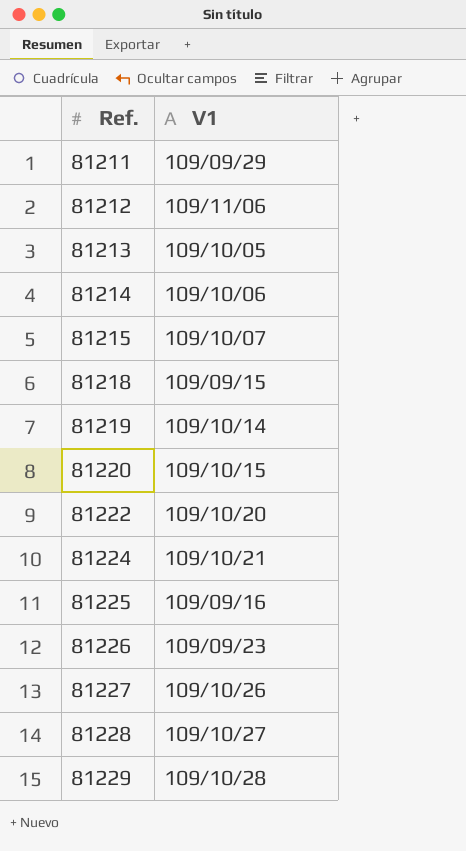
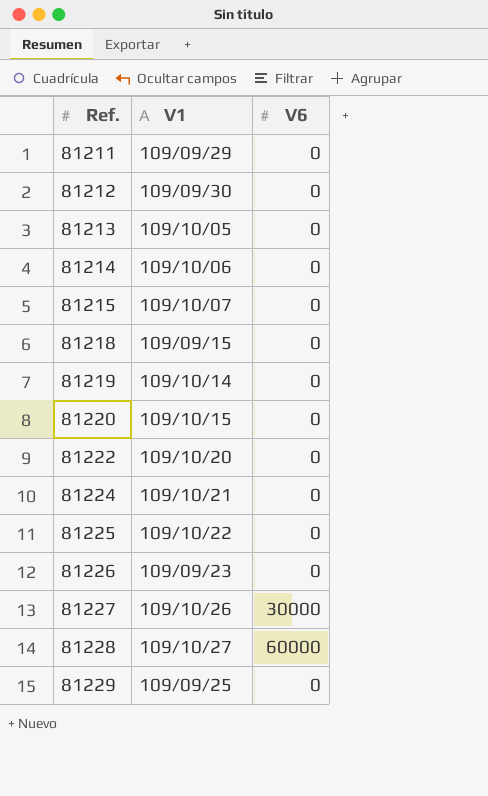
column V6 | position: none -> 3
81212 | V1: 109/11/06 -> 109/09/30
81225 | V1: 109/09/16 -> 109/10/22
81229 | V1: 109/10/28 -> 109/09/25

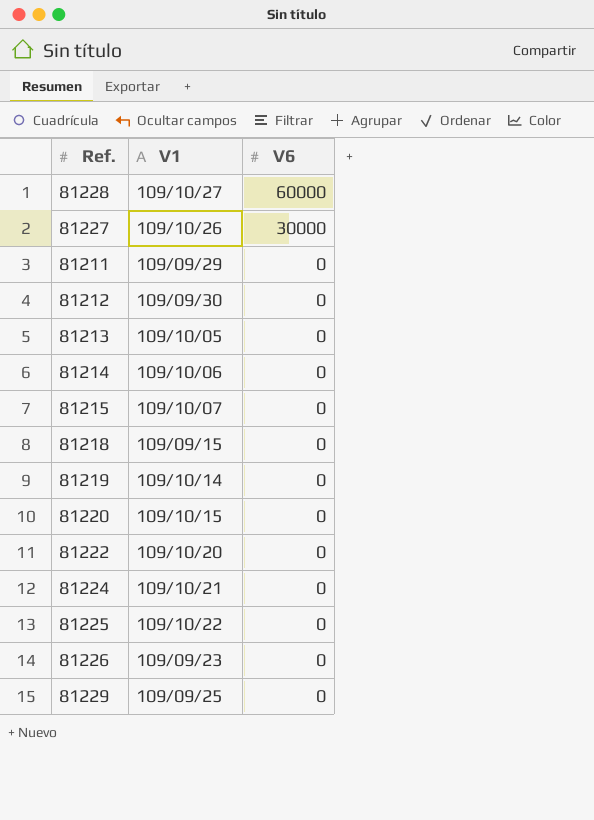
row order: Ref. ascending -> V6 descending

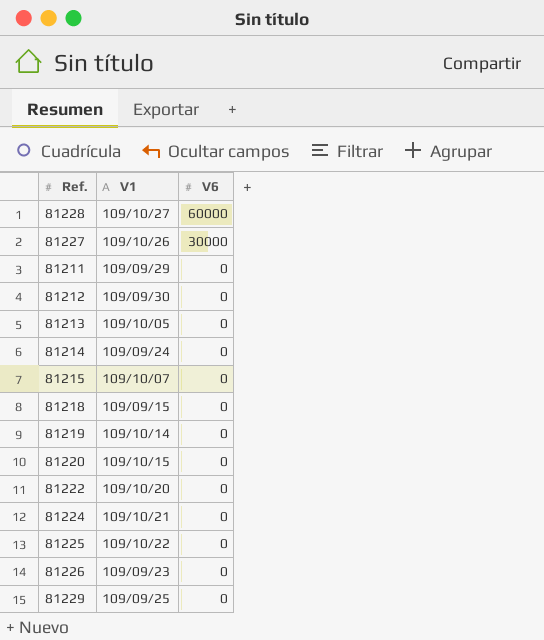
81214 | V1: 109/10/06 -> 109/09/24

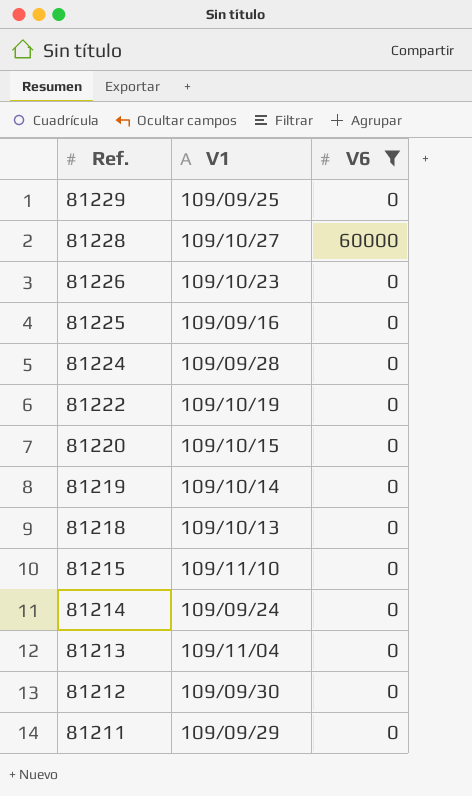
filter: none -> V6 != 30000
row order: V6 descending -> Ref. descending
81226 | V1: 109/09/23 -> 109/10/23
81225 | V1: 109/10/22 -> 109/09/16
81224 | V1: 109/10/21 -> 109/09/28
81222 | V1: 109/10/20 -> 109/10/19
81218 | V1: 109/09/15 -> 109/10/13
81215 | V1: 109/10/07 -> 109/11/10
81213 | V1: 109/10/05 -> 109/11/04

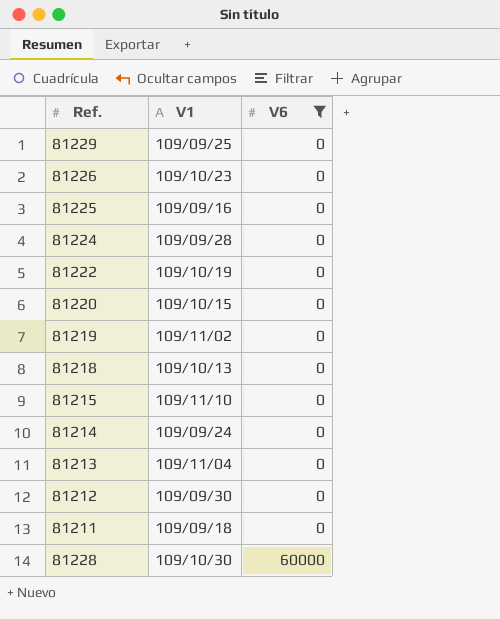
row order: Ref. descending -> V6 ascending
81219 | V1: 109/10/14 -> 109/11/02
81211 | V1: 109/09/29 -> 109/09/18
81228 | V1: 109/10/27 -> 109/10/30

